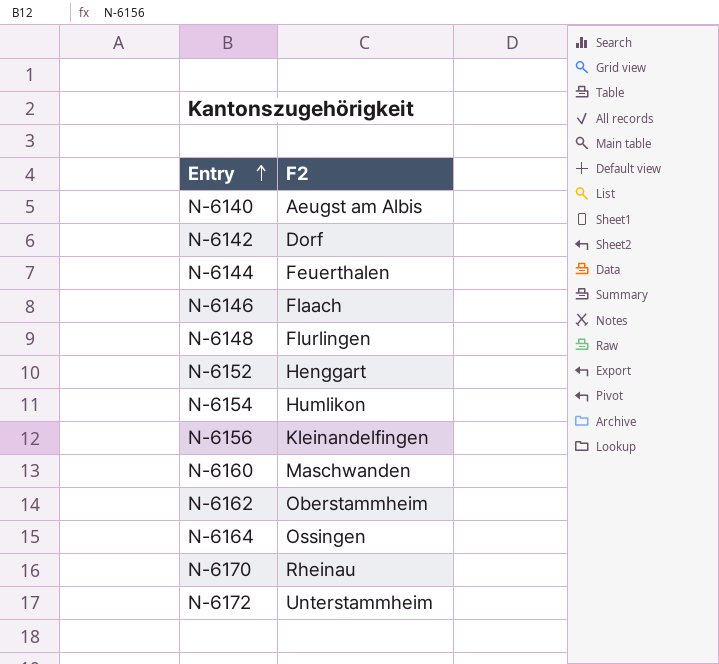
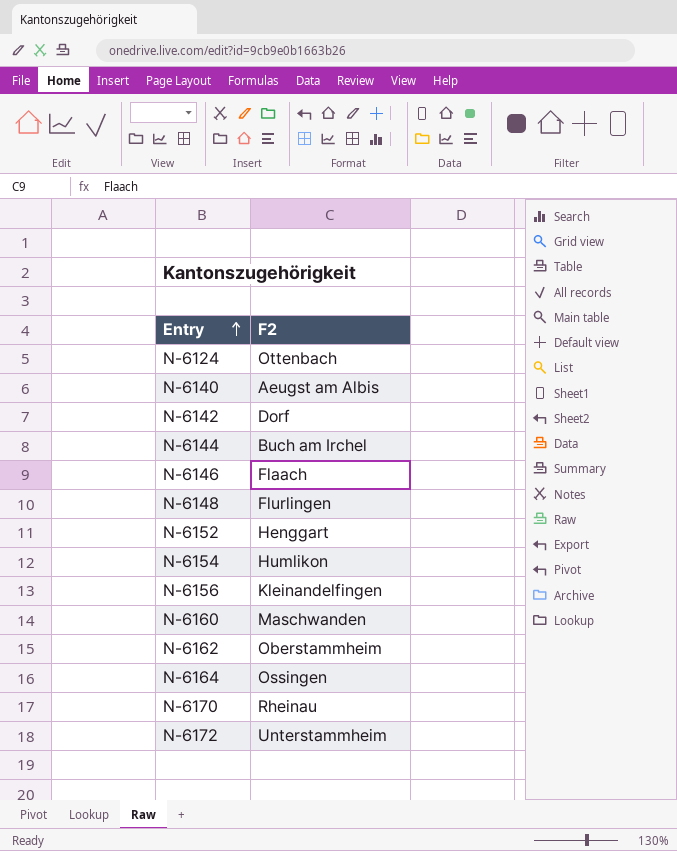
row N-6124: none -> Ottenbach
N-6144 | F2: Feuerthalen -> Buch am Irchel

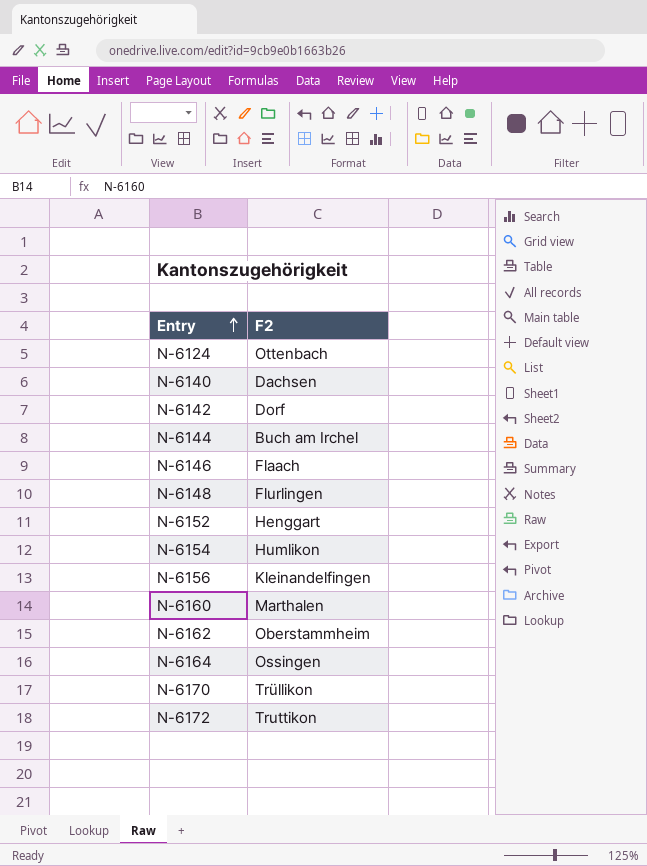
N-6140 | F2: Aeugst am Albis -> Dachsen
N-6160 | F2: Maschwanden -> Marthalen
N-6170 | F2: Rheinau -> Trüllikon
N-6172 | F2: Unterstammheim -> Truttikon

